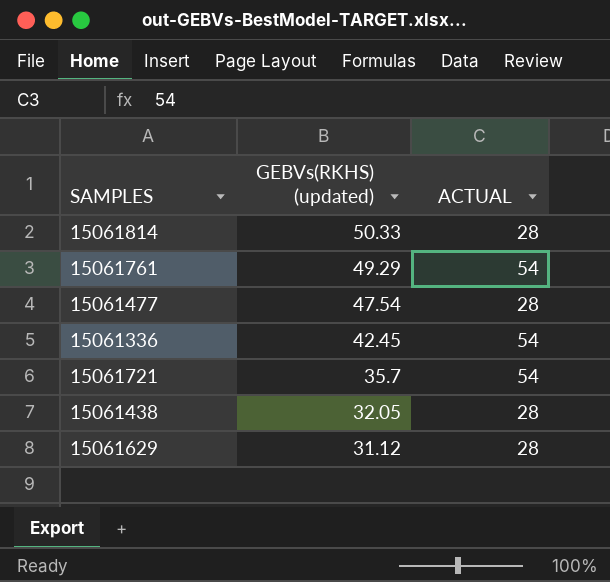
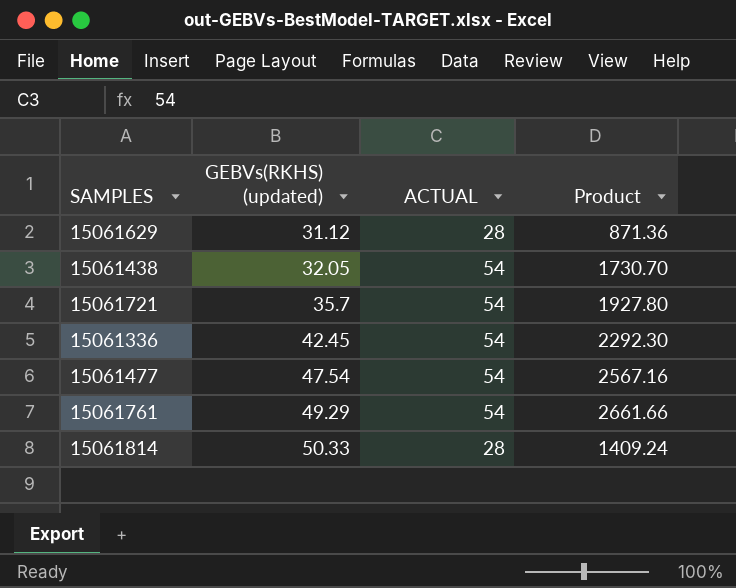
row order: GEBVs(RKHS) (updated) descending -> GEBVs(RKHS) (updated) ascending
column Product | formula: none -> [GEBVs(RKHS) (updated)] * [ACTUAL]
15061438 | ACTUAL: 28 -> 54
15061477 | ACTUAL: 28 -> 54

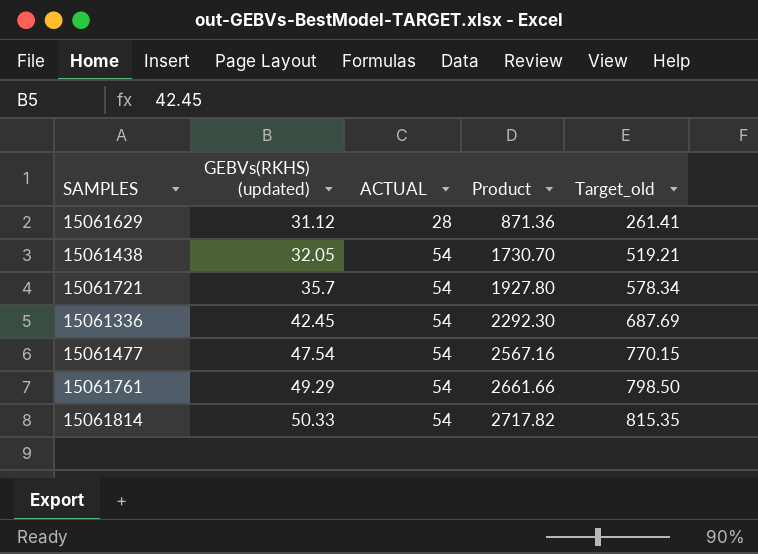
column Target_old | formula: none -> [Product] * 0.3
15061814 | ACTUAL: 28 -> 54
15061814 | Product: 1409.24 -> 2717.82

